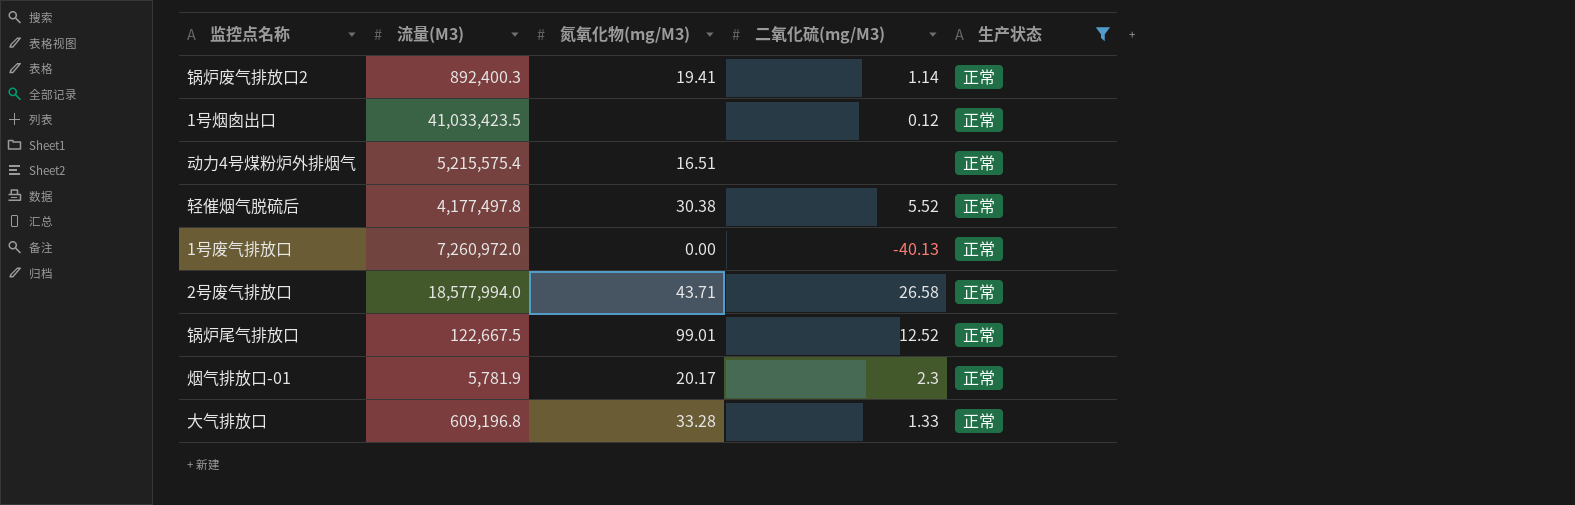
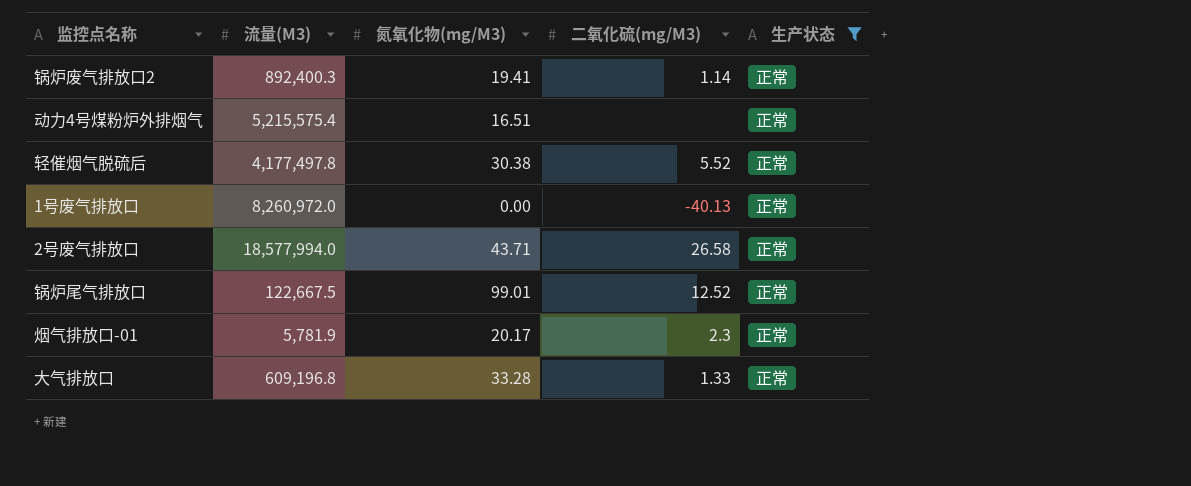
row 1号烟囱出口: 41,033,423.5 | none | 0.12 | 正常 -> none
1号废气排放口 | 流量(M3): 7,260,972.0 -> 8,260,972.0

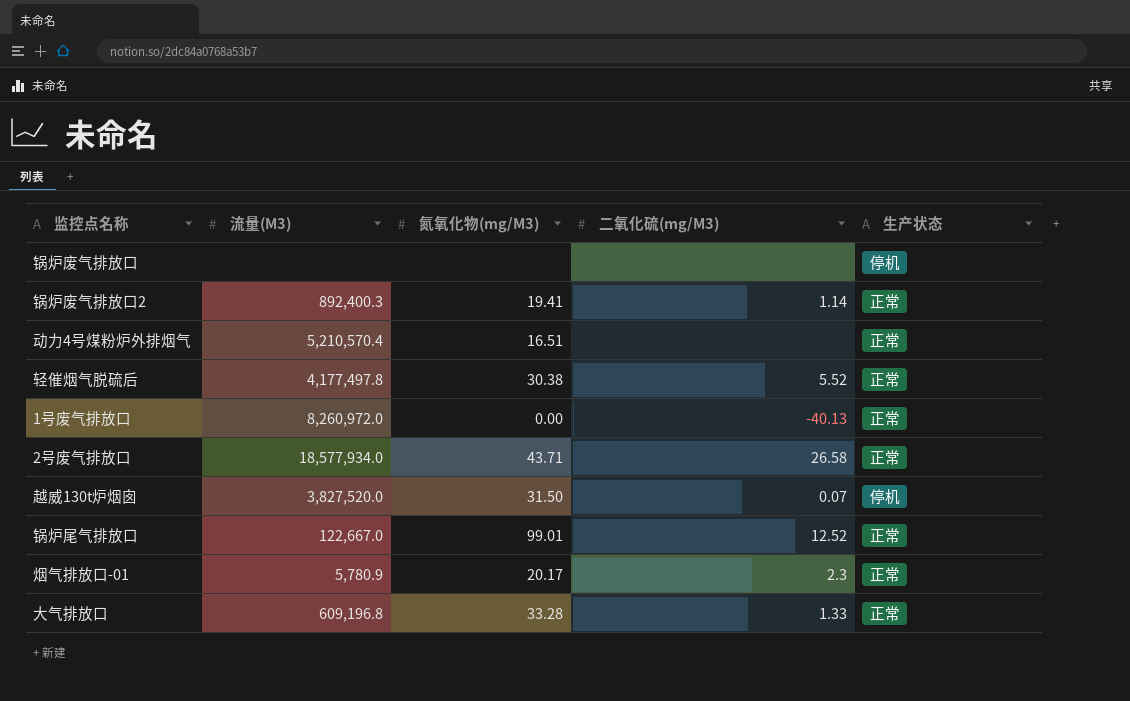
filter: 生产状态 = 正常 -> none
动力4号煤粉炉外排烟气 | 流量(M3): 5,215,575.4 -> 5,210,570.4
2号废气排放口 | 流量(M3): 18,577,994.0 -> 18,577,934.0
锅炉尾气排放口 | 流量(M3): 122,667.5 -> 122,667.0
烟气排放口-01 | 流量(M3): 5,781.9 -> 5,780.9

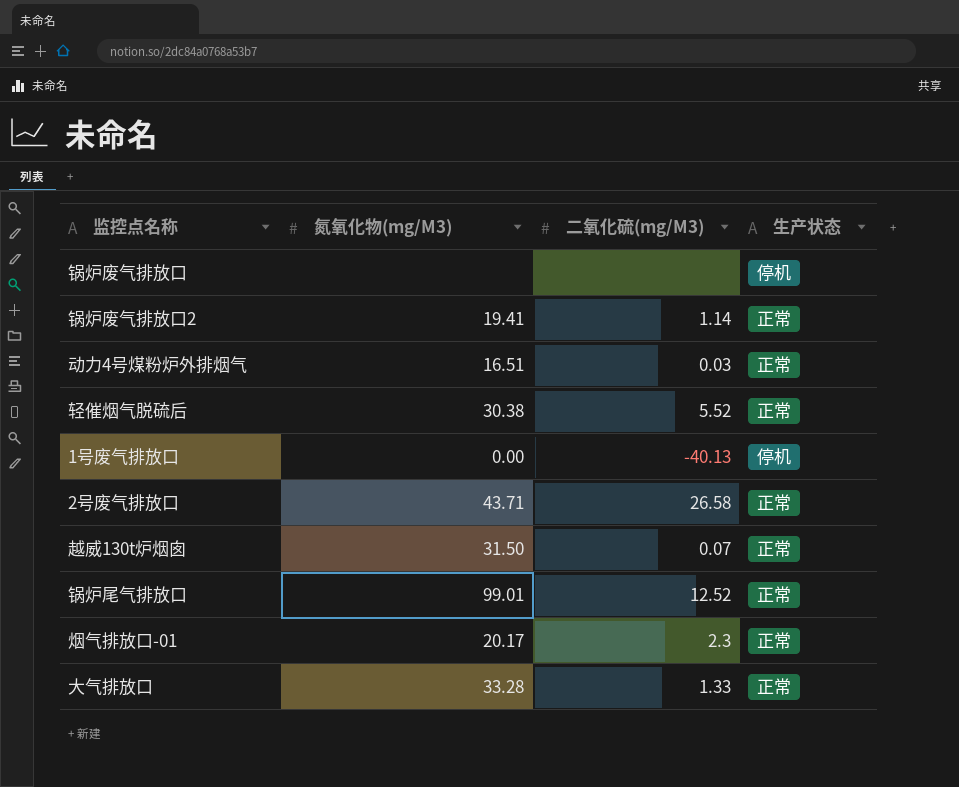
column 流量(M3) | position: 2 -> none
动力4号煤粉炉外排烟气 | 二氧化硫(mg/M3): none -> 0.03
1号废气排放口 | 生产状态: 正常 -> 停机
越威130t炉烟囱 | 生产状态: 停机 -> 正常

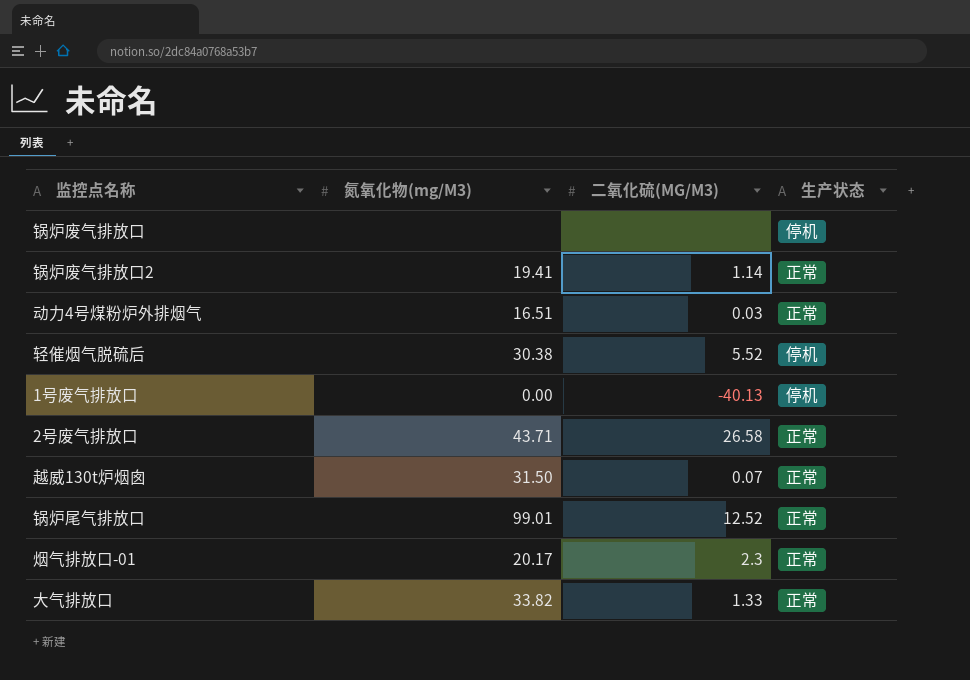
column name: 二氧化硫(mg/M3) -> 二氧化硫(MG/M3)
轻催烟气脱硫后 | 生产状态: 正常 -> 停机
大气排放口 | 氮氧化物(mg/M3): 33.28 -> 33.82

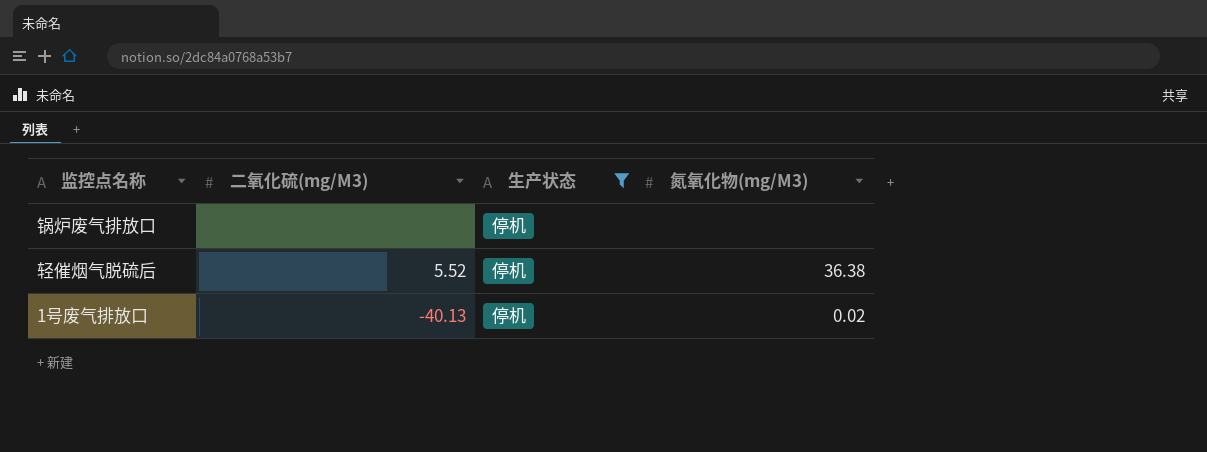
filter: none -> 生产状态 = 停机
column name: 二氧化硫(MG/M3) -> 二氧化硫(mg/M3)
column 氮氧化物(mg/M3) | position: 2 -> 4
轻催烟气脱硫后 | 氮氧化物(mg/M3): 30.38 -> 36.38
1号废气排放口 | 氮氧化物(mg/M3): 0.00 -> 0.02

